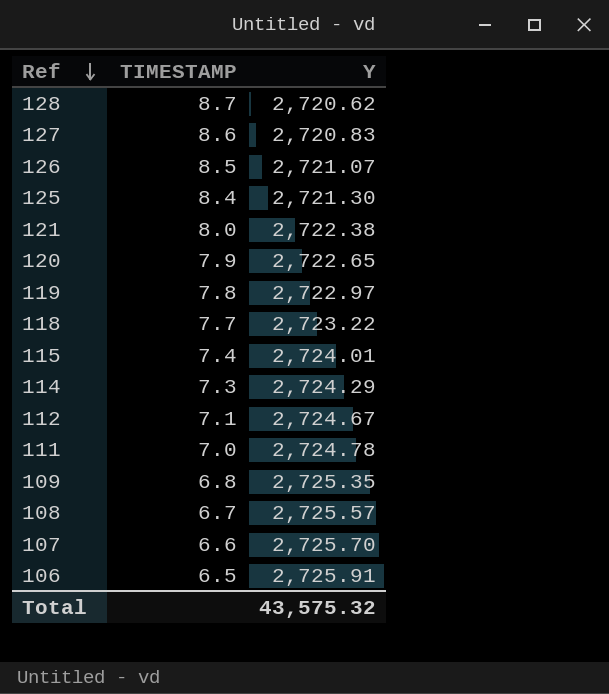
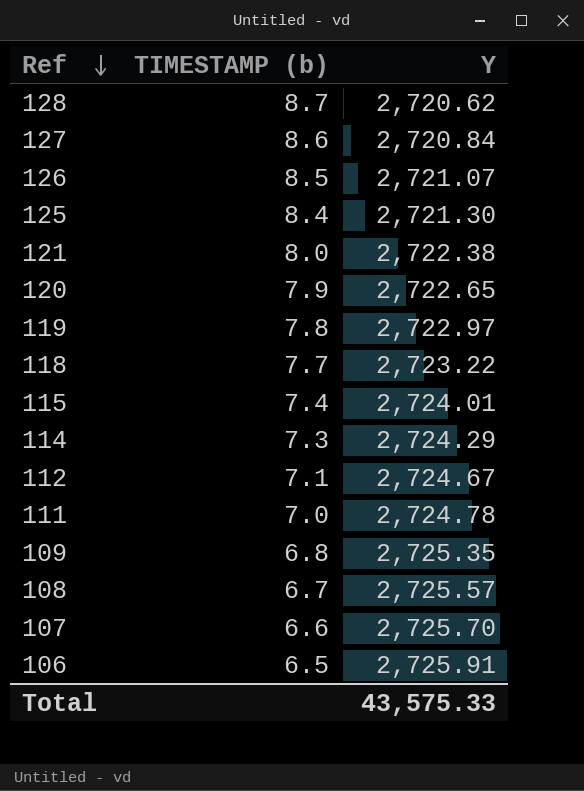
column name: TIMESTAMP -> TIMESTAMP (b)
127 | Y: 2,720.83 -> 2,720.84
Total | Y: 43,575.32 -> 43,575.33

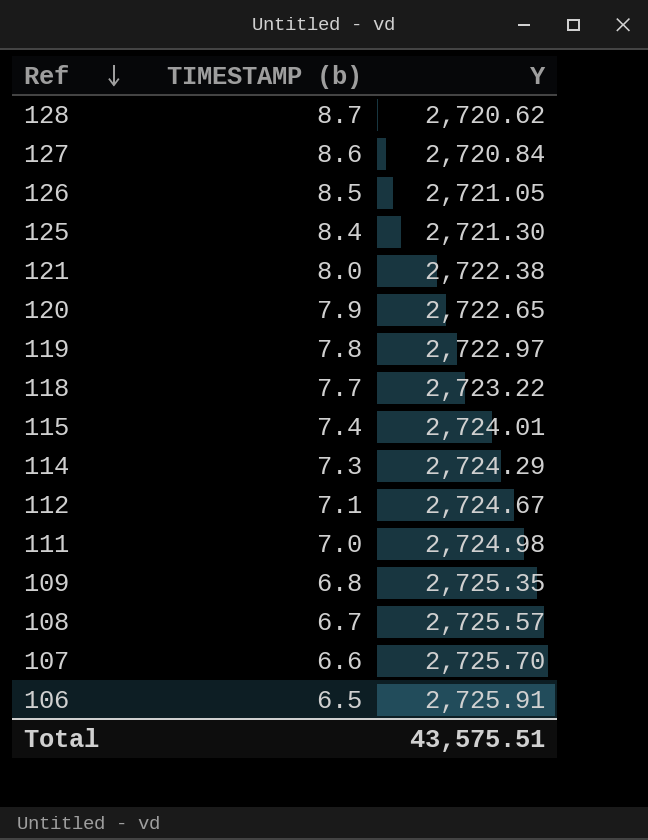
126 | Y: 2,721.07 -> 2,721.05
111 | Y: 2,724.78 -> 2,724.98
Total | Y: 43,575.33 -> 43,575.51

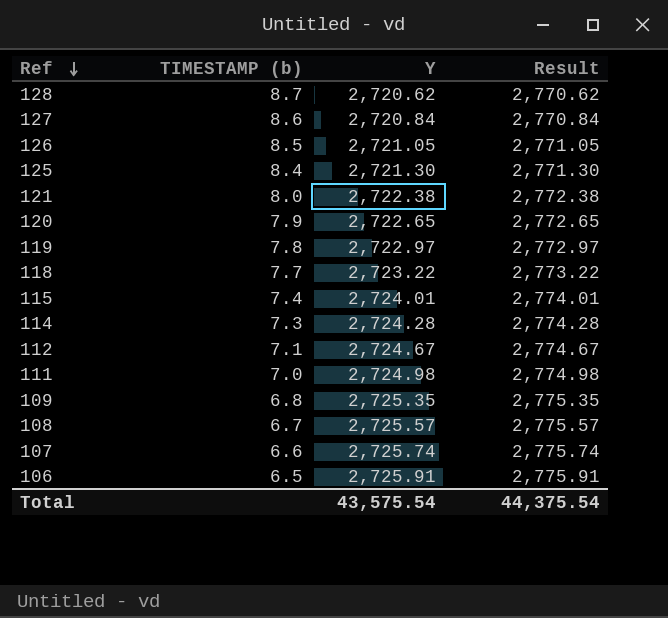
column Result | formula: none -> [Y] + 50
114 | Y: 2,724.29 -> 2,724.28
107 | Y: 2,725.70 -> 2,725.74
Total | Y: 43,575.51 -> 43,575.54

